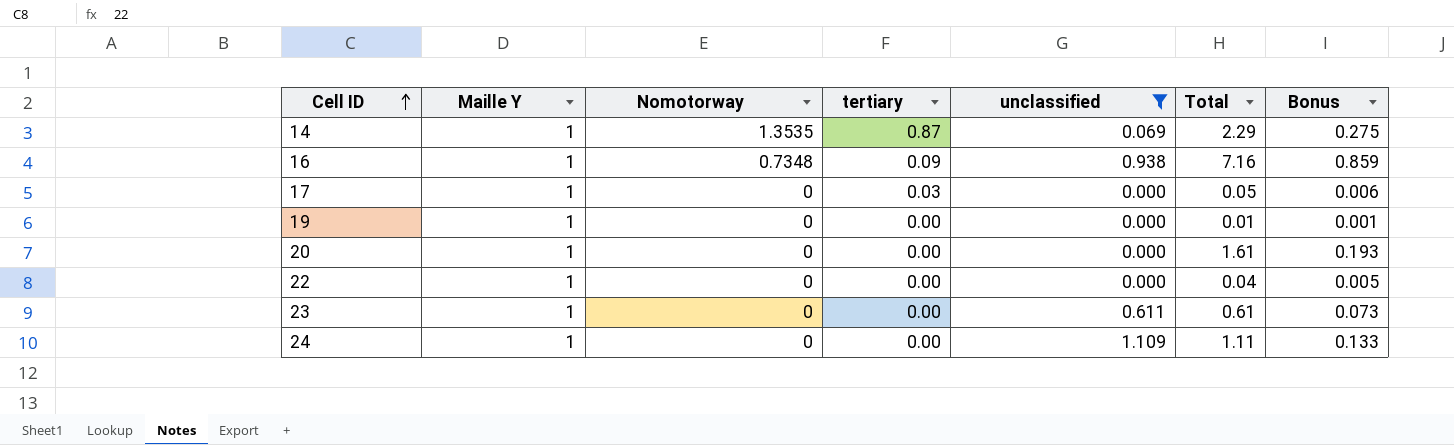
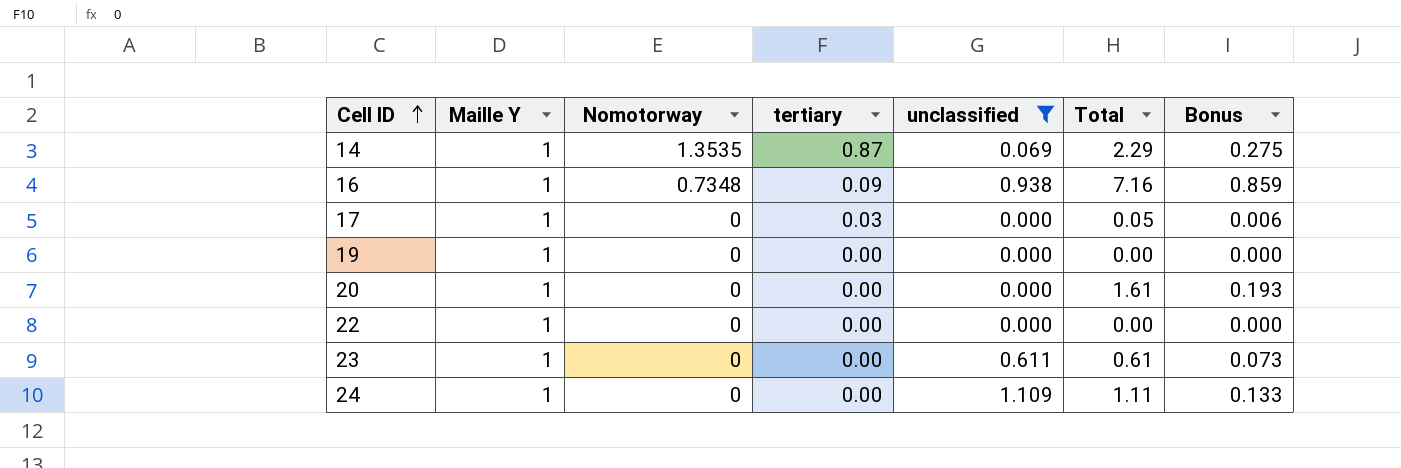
19 | Total: 0.01 -> 0.00
19 | Bonus: 0.001 -> 0.000
22 | Total: 0.04 -> 0.00
22 | Bonus: 0.005 -> 0.000

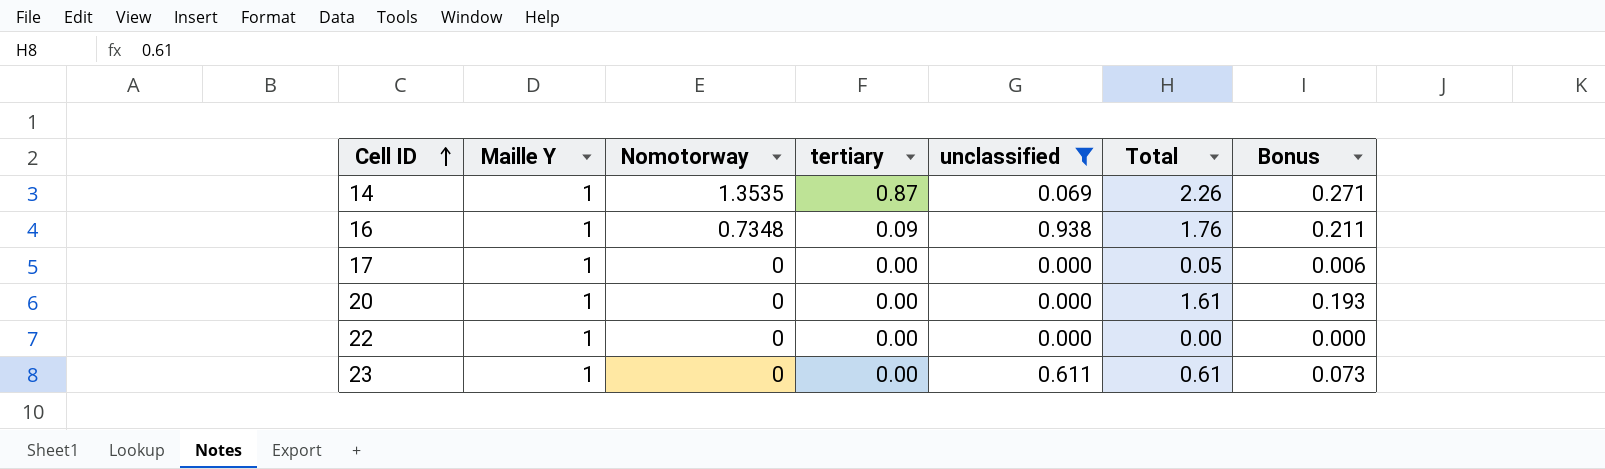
row 19: 1 | 0 | 0.00 | 0.000 | 0.00 | 0.000 -> none
row 24: 1 | 0 | 0.00 | 1.109 | 1.11 | 0.133 -> none
14 | Total: 2.29 -> 2.26
14 | Bonus: 0.275 -> 0.271
16 | Total: 7.16 -> 1.76
16 | Bonus: 0.859 -> 0.211
17 | tertiary: 0.03 -> 0.00

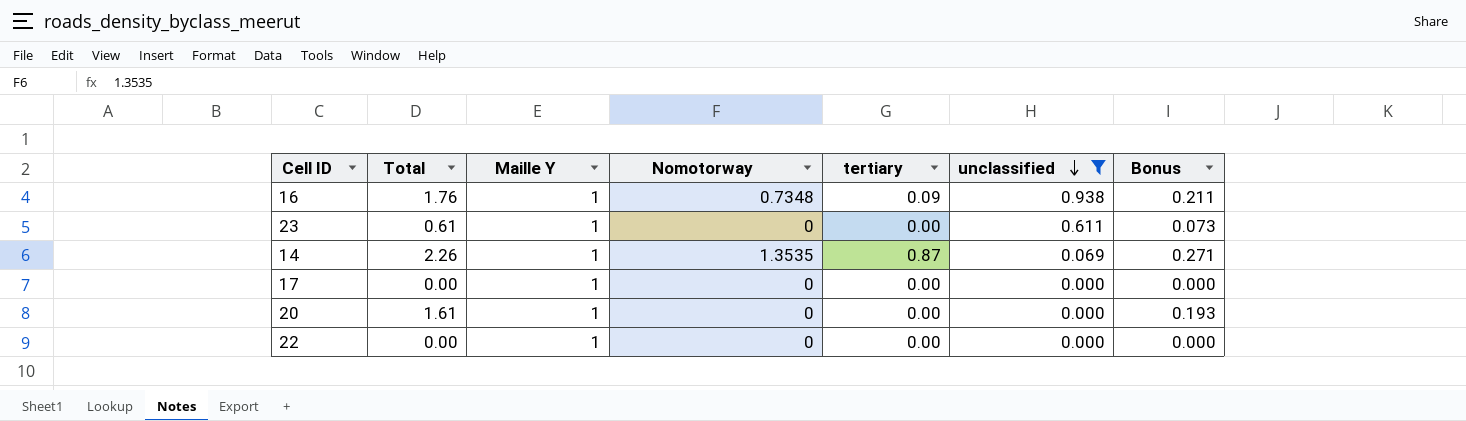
row order: Cell ID ascending -> unclassified descending
column Total | position: 6 -> 2
17 | Total: 0.05 -> 0.00
17 | Bonus: 0.006 -> 0.000

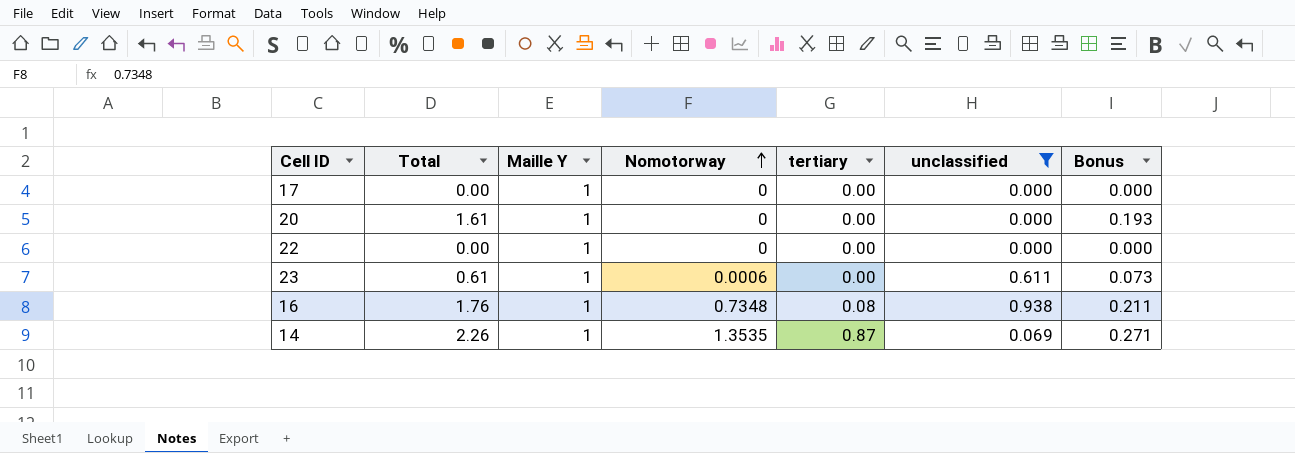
row order: unclassified descending -> Nomotorway ascending
23 | Nomotorway: 0 -> 0.0006
16 | tertiary: 0.09 -> 0.08

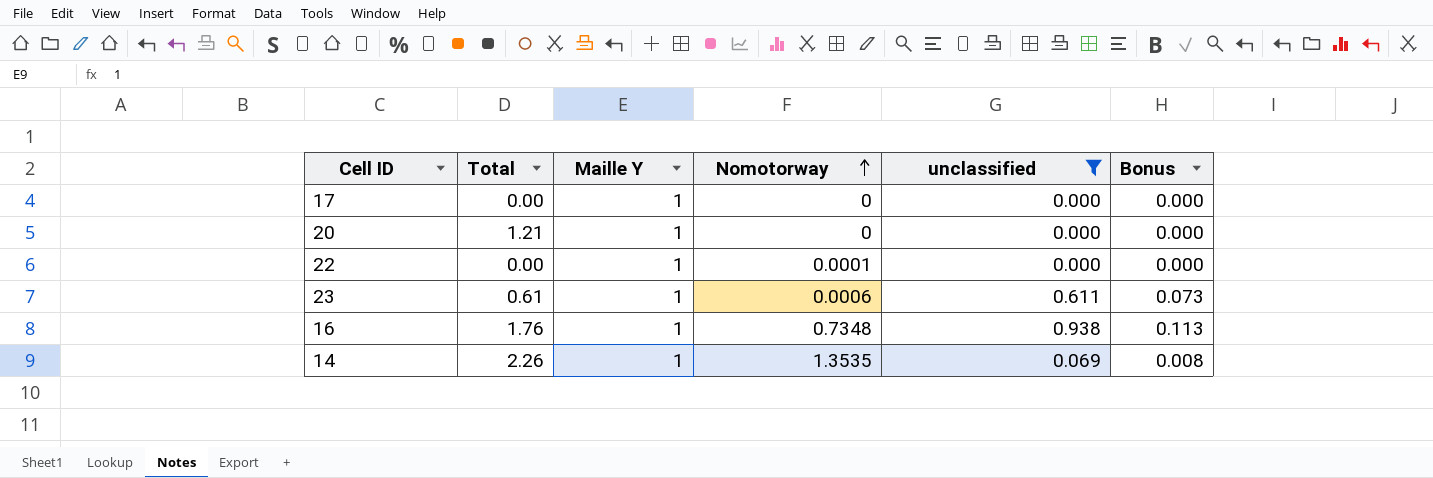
column tertiary | position: 5 -> none
column Bonus | formula: [Total] * 0.12 -> [unclassified] * 0.12
20 | Total: 1.61 -> 1.21
22 | Nomotorway: 0 -> 0.0001

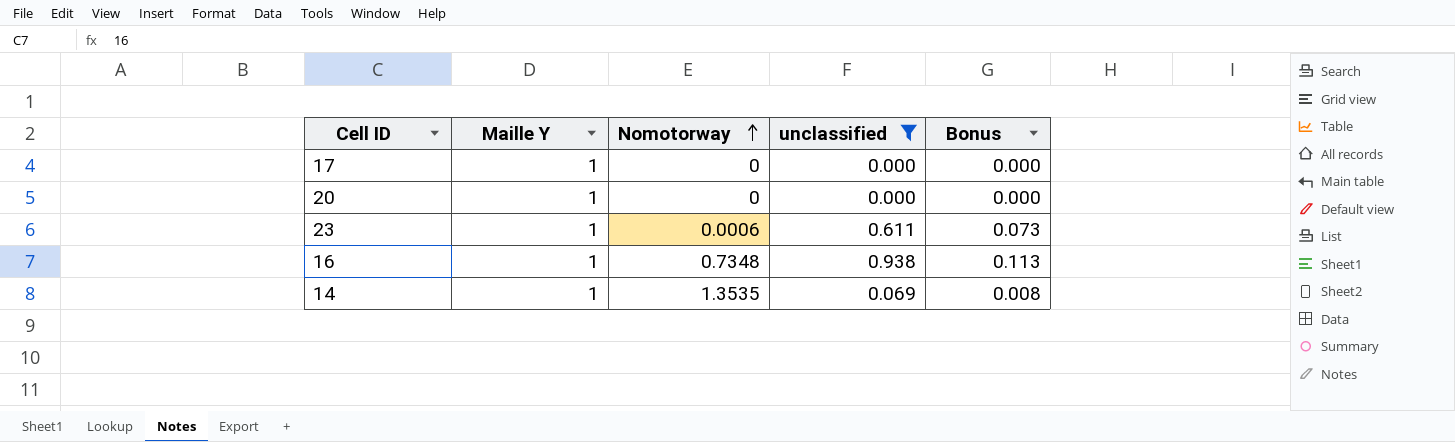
column Total | position: 2 -> none
row 22: 0.00 | 1 | 0.0001 | 0.000 | 0.000 -> none

